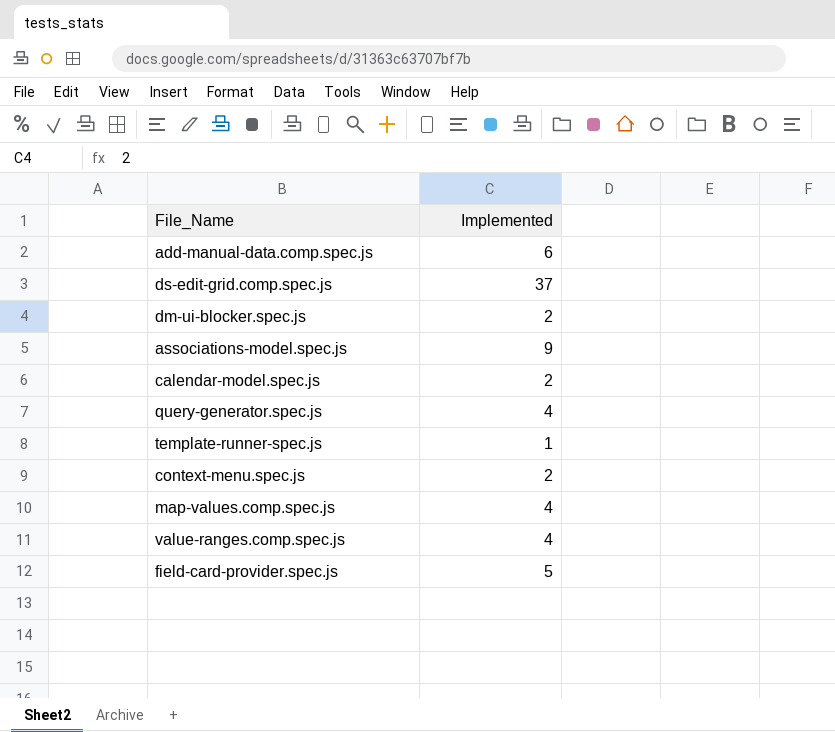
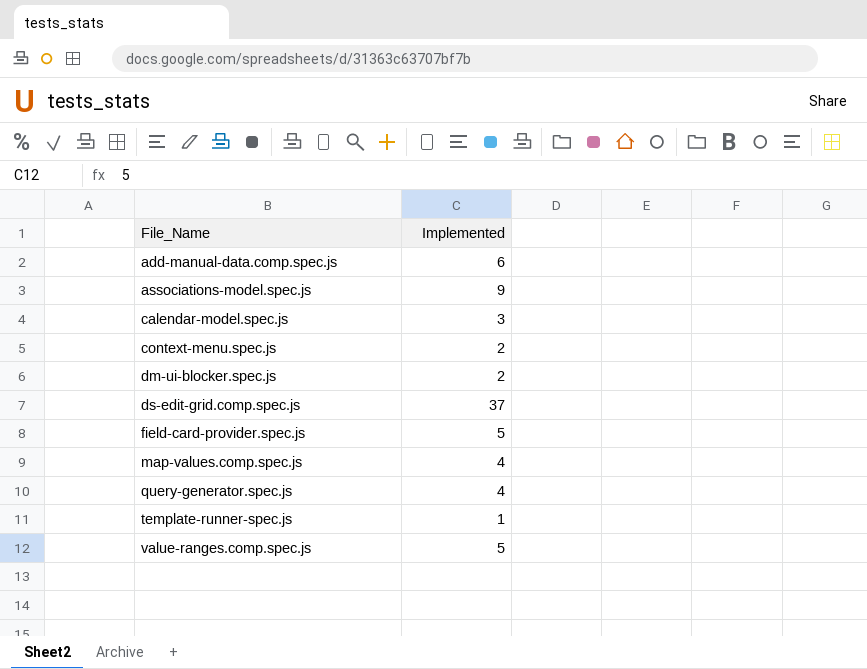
row order: none -> File_Name ascending
calendar-model.spec.js | Implemented: 2 -> 3
value-ranges.comp.spec.js | Implemented: 4 -> 5

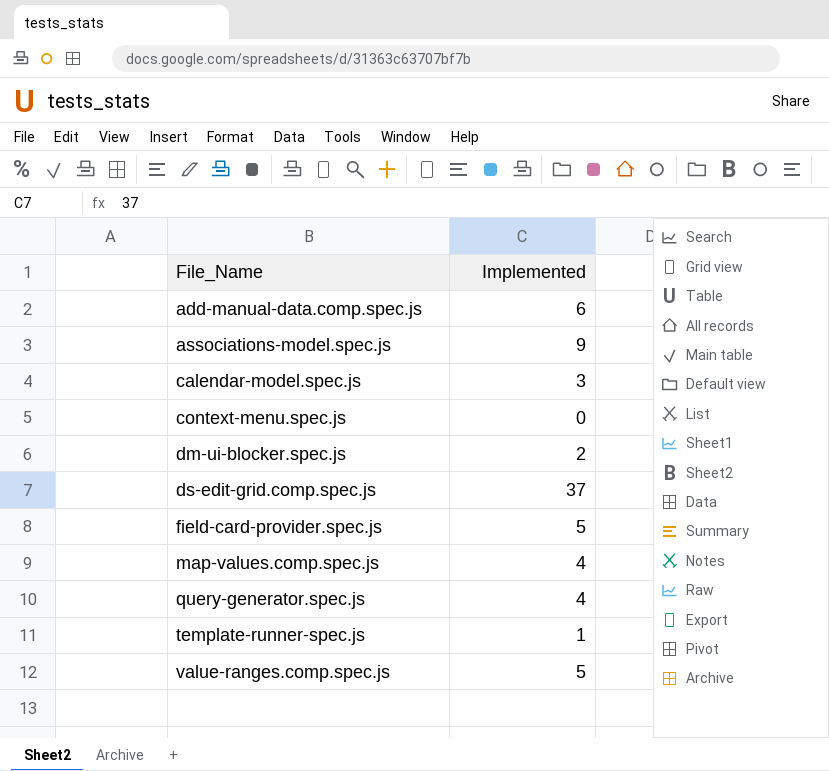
context-menu.spec.js | Implemented: 2 -> 0

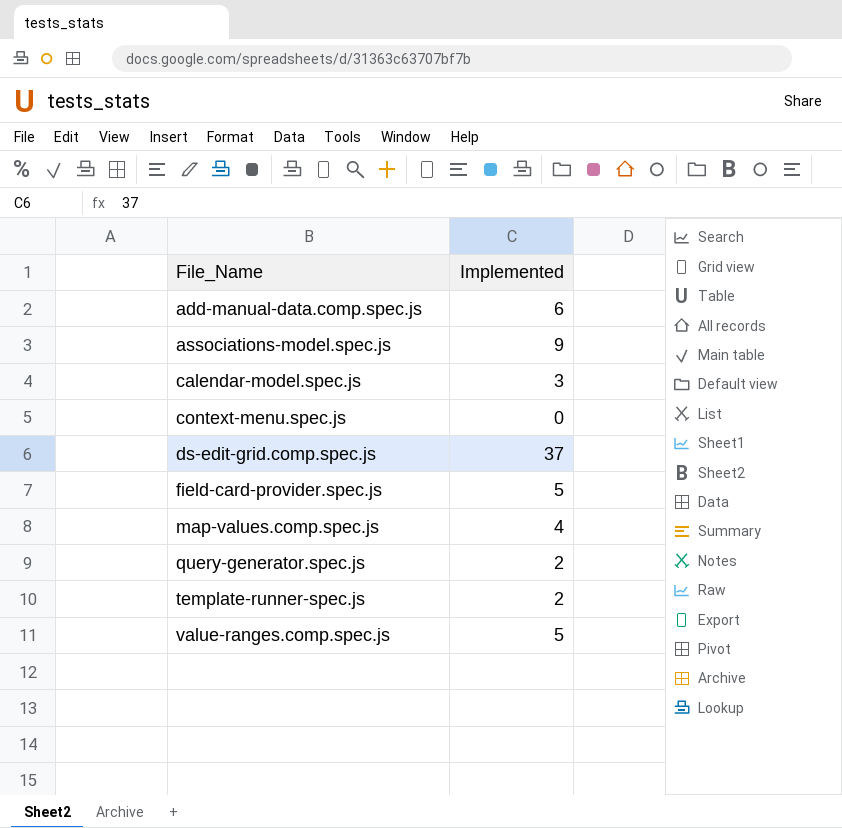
row dm-ui-blocker.spec.js: 2 -> none
query-generator.spec.js | Implemented: 4 -> 2
template-runner-spec.js | Implemented: 1 -> 2

